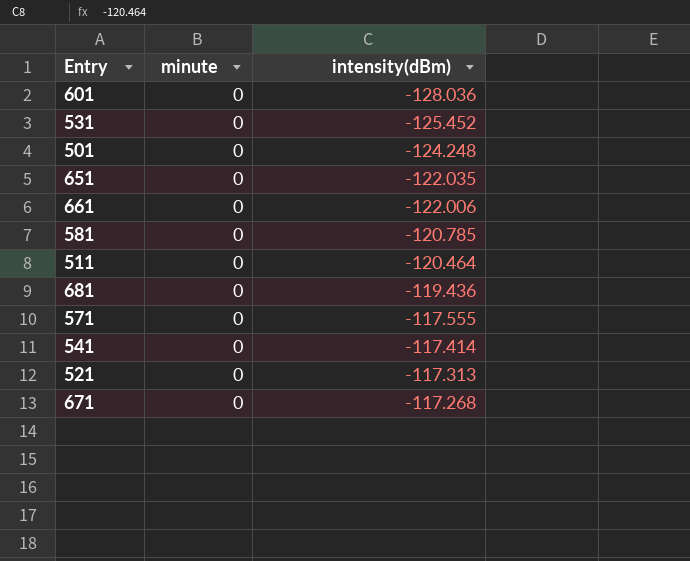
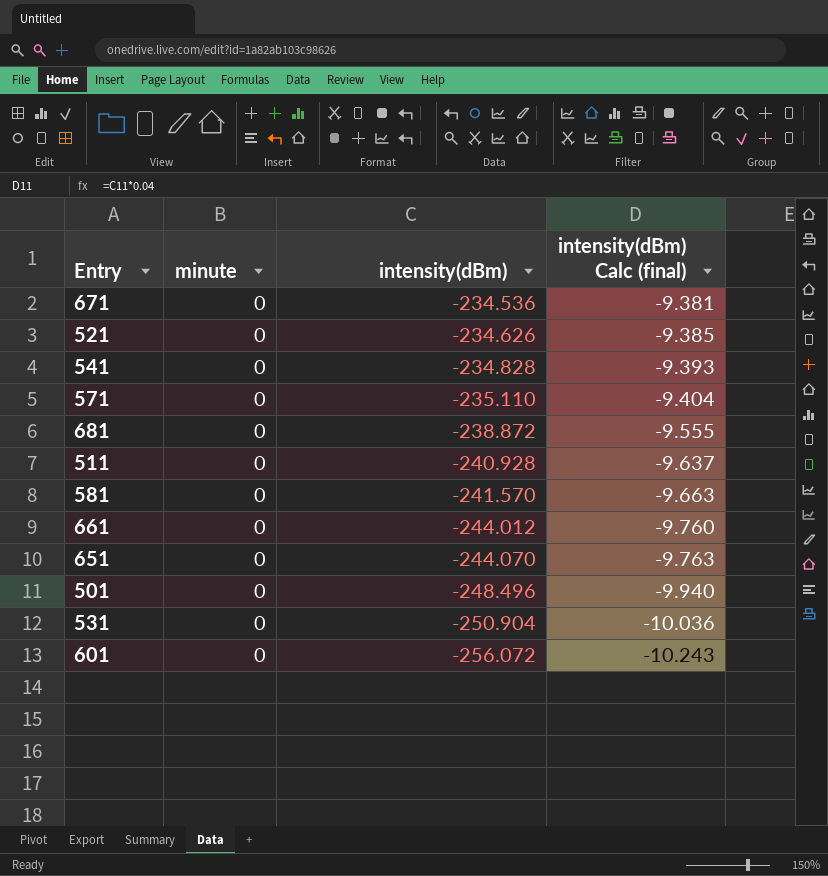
row order: intensity(dBm) ascending -> intensity(dBm) descending
column intensity(dBm) Calc (final) | formula: none -> [intensity(dBm)] * 0.04
671 | intensity(dBm): -117.268 -> -234.536
521 | intensity(dBm): -117.313 -> -234.626
541 | intensity(dBm): -117.414 -> -234.828
571 | intensity(dBm): -117.555 -> -235.110
681 | intensity(dBm): -119.436 -> -238.872
511 | intensity(dBm): -120.464 -> -240.928
581 | intensity(dBm): -120.785 -> -241.570
661 | intensity(dBm): -122.006 -> -244.012
651 | intensity(dBm): -122.035 -> -244.070
501 | intensity(dBm): -124.248 -> -248.496
531 | intensity(dBm): -125.452 -> -250.904
601 | intensity(dBm): -128.036 -> -256.072

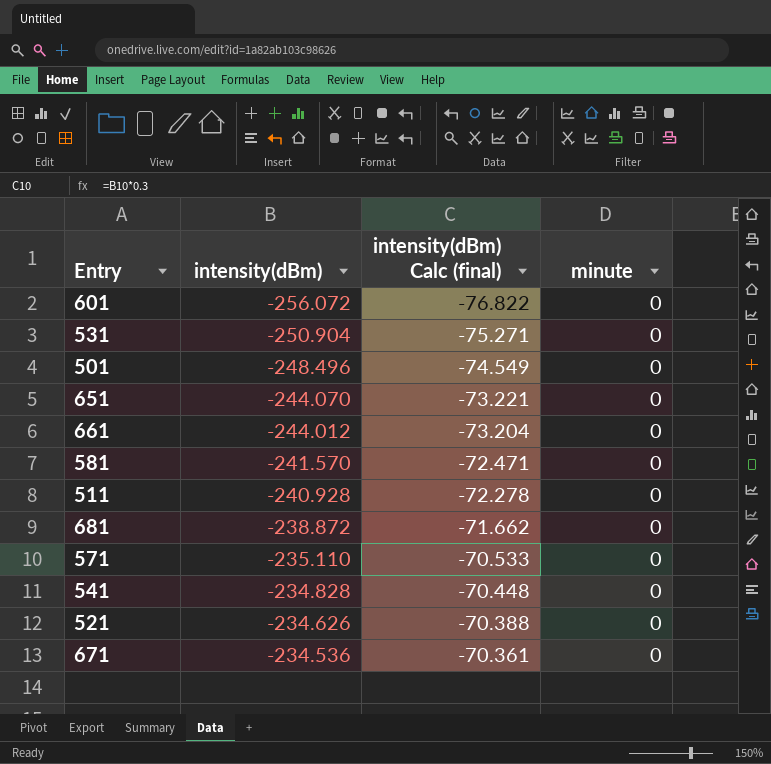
row order: intensity(dBm) descending -> intensity(dBm) ascending
column intensity(dBm) Calc (final) | formula: [intensity(dBm)] * 0.04 -> [intensity(dBm)] * 0.3
column minute | position: 2 -> 4

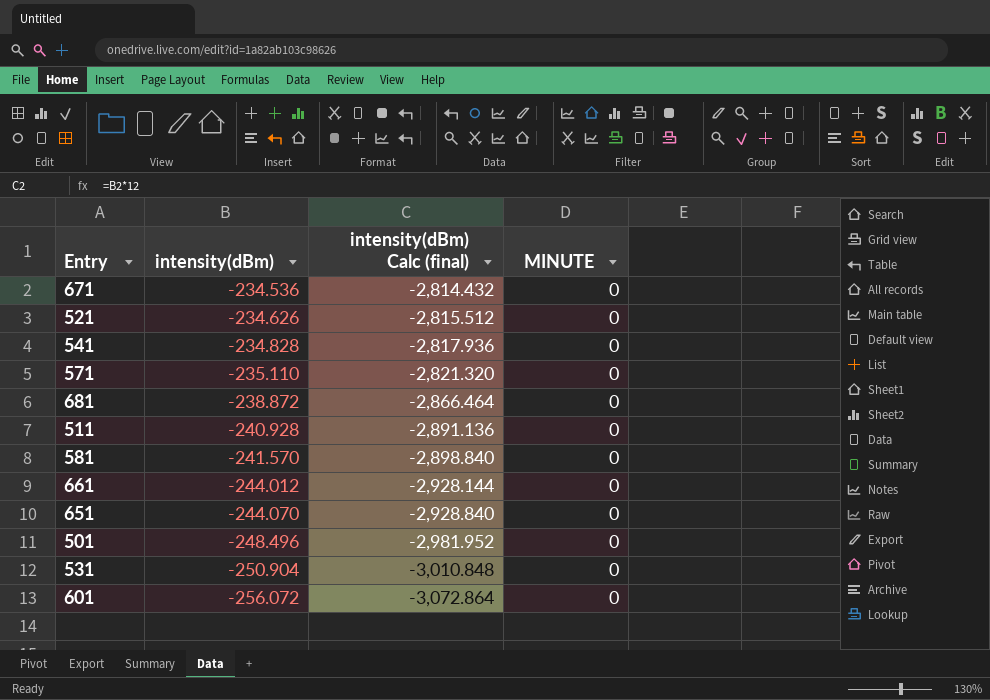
row order: intensity(dBm) ascending -> intensity(dBm) descending
column intensity(dBm) Calc (final) | formula: [intensity(dBm)] * 0.3 -> [intensity(dBm)] * 12
column name: minute -> MINUTE

